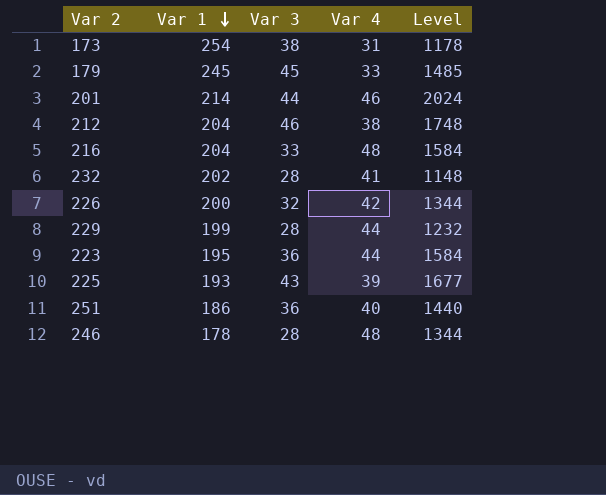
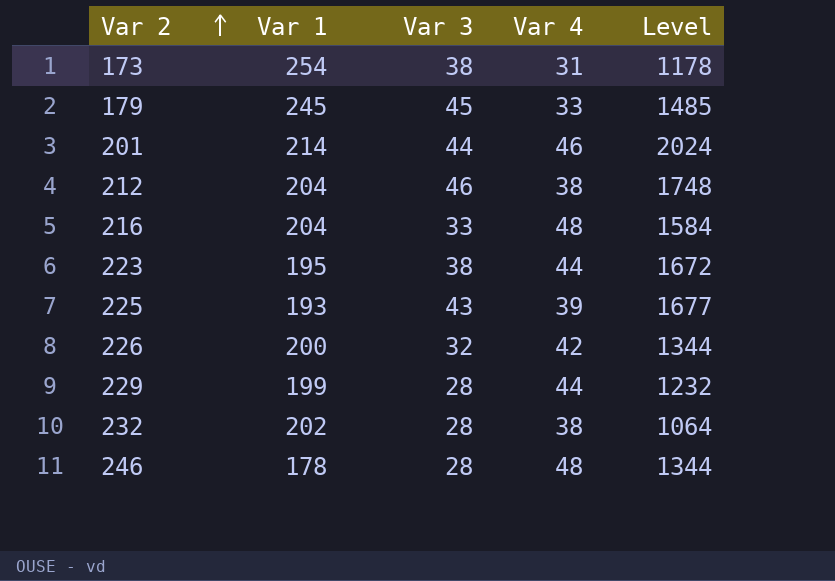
row order: Var 1 descending -> Var 2 ascending
row 251: 186 | 36 | 40 | 1440 -> none
223 | Var 3: 36 -> 38
223 | Level: 1584 -> 1672
232 | Var 4: 41 -> 38
232 | Level: 1148 -> 1064

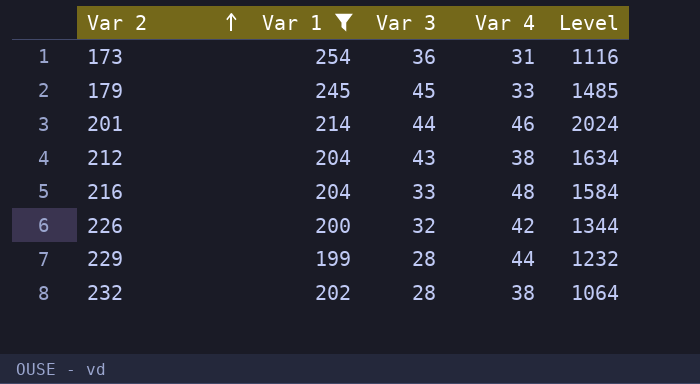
filter: none -> Var 1 >= 199
173 | Var 3: 38 -> 36
173 | Level: 1178 -> 1116
212 | Var 3: 46 -> 43
212 | Level: 1748 -> 1634

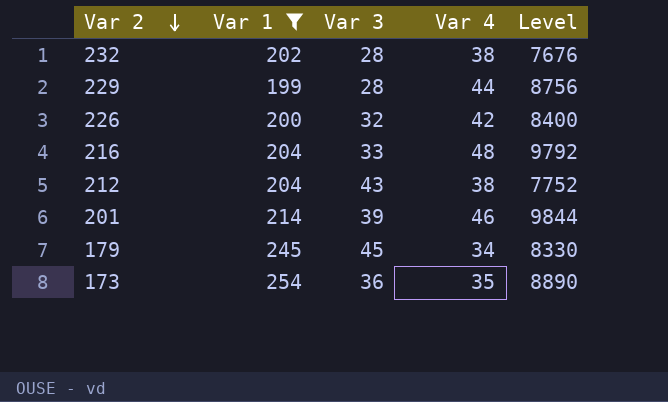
row order: Var 2 ascending -> Var 2 descending
column Level | formula: [Var 3] * [Var 4] -> [Var 1] * [Var 4]
201 | Var 3: 44 -> 39
179 | Var 4: 33 -> 34
173 | Var 4: 31 -> 35

